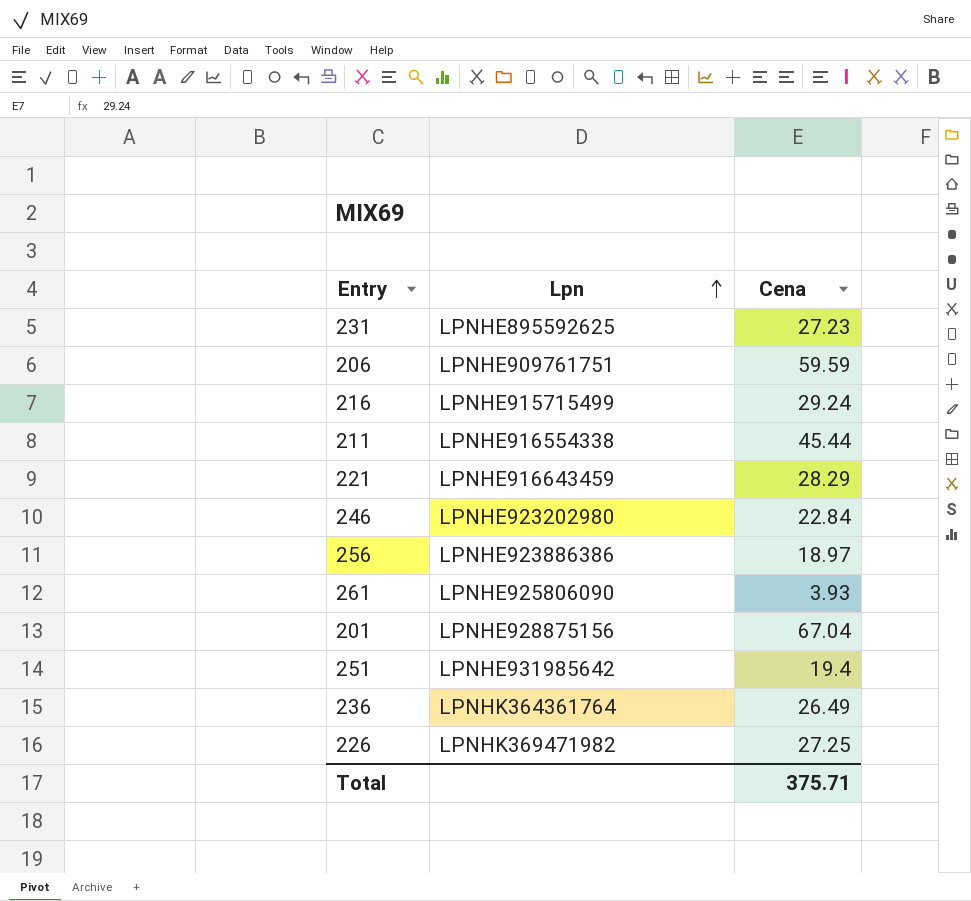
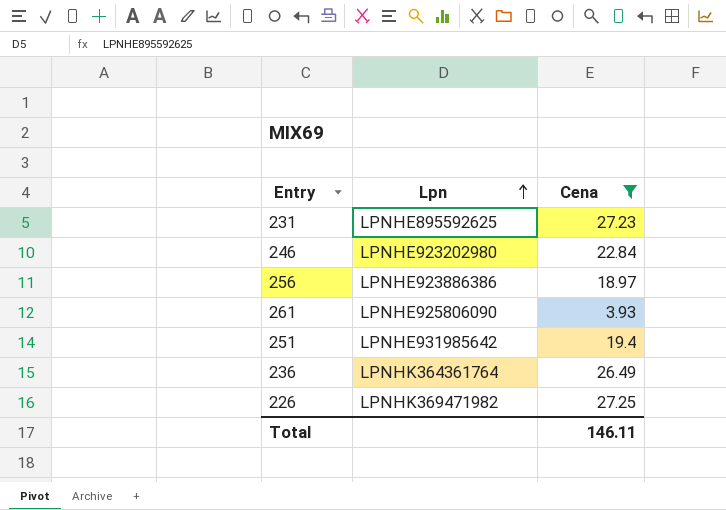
filter: none -> Cena <= 27.25
Total | Cena: 375.71 -> 146.11

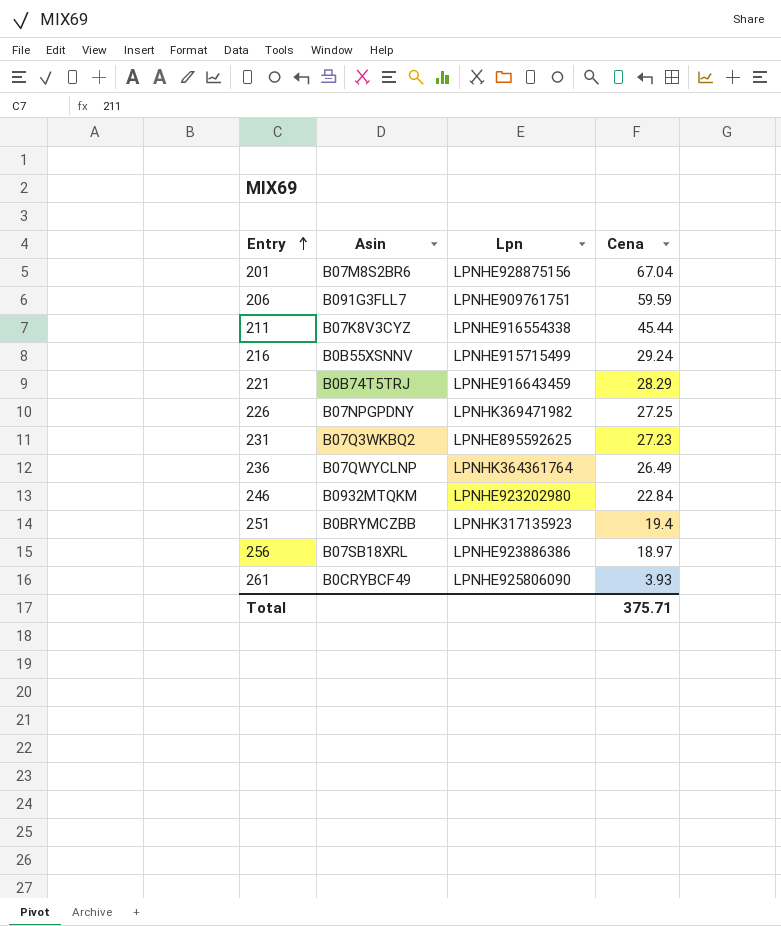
filter: Cena <= 27.25 -> none
row order: Lpn ascending -> Entry ascending
column Asin | position: none -> 2
251 | Lpn: LPNHE931985642 -> LPNHK317135923
Total | Cena: 146.11 -> 375.71

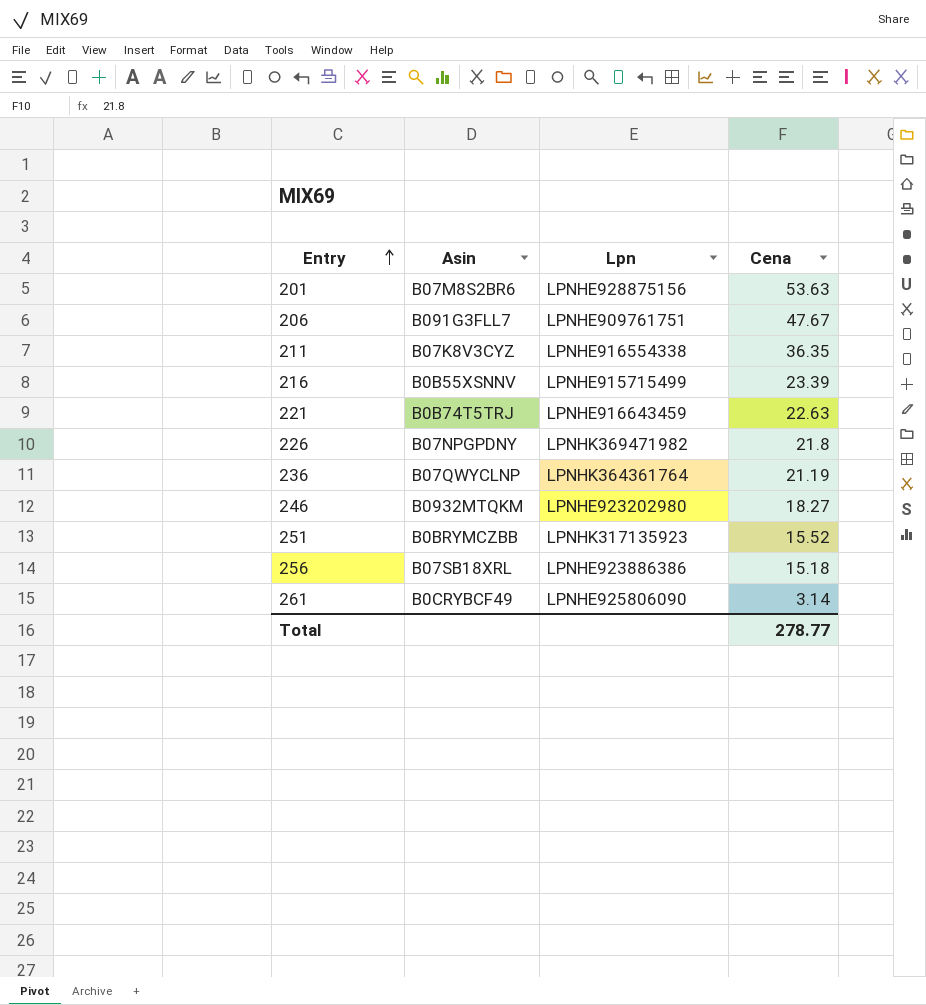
row 231: B07Q3WKBQ2 | LPNHE895592625 | 27.23 -> none
201 | Cena: 67.04 -> 53.63
206 | Cena: 59.59 -> 47.67
211 | Cena: 45.44 -> 36.35
216 | Cena: 29.24 -> 23.39
221 | Cena: 28.29 -> 22.63
226 | Cena: 27.25 -> 21.8
236 | Cena: 26.49 -> 21.19
246 | Cena: 22.84 -> 18.27
251 | Cena: 19.4 -> 15.52
256 | Cena: 18.97 -> 15.18
261 | Cena: 3.93 -> 3.14
Total | Cena: 375.71 -> 278.77

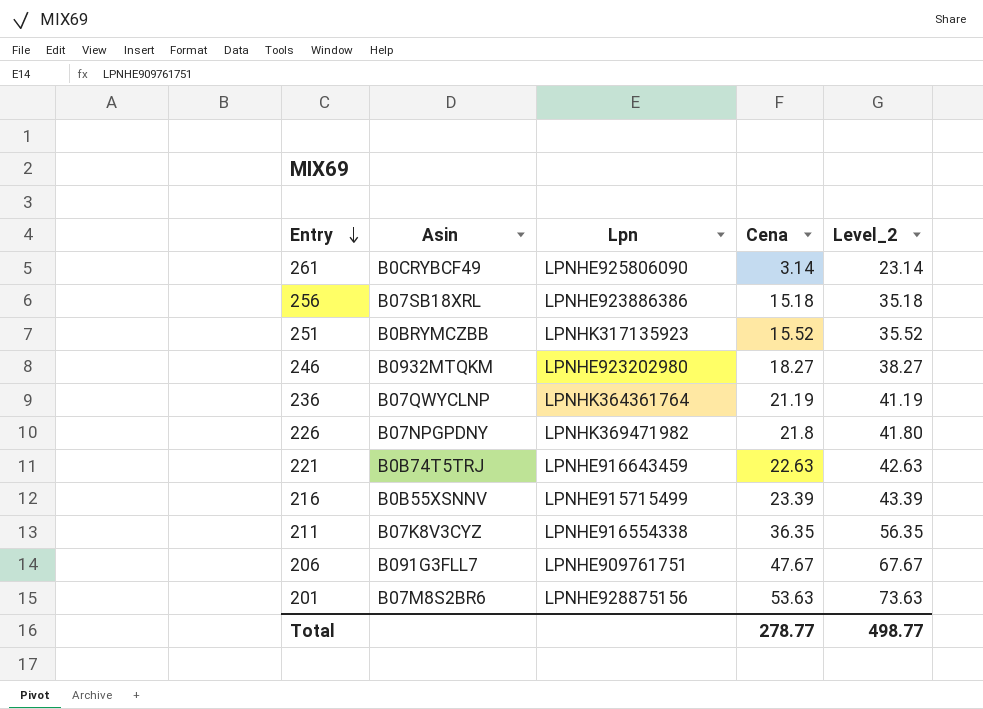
row order: Entry ascending -> Entry descending
column Level_2 | formula: none -> [Cena] + 20

